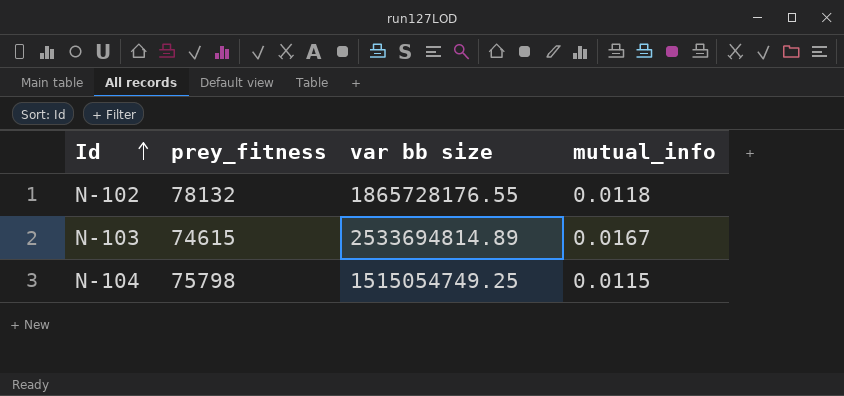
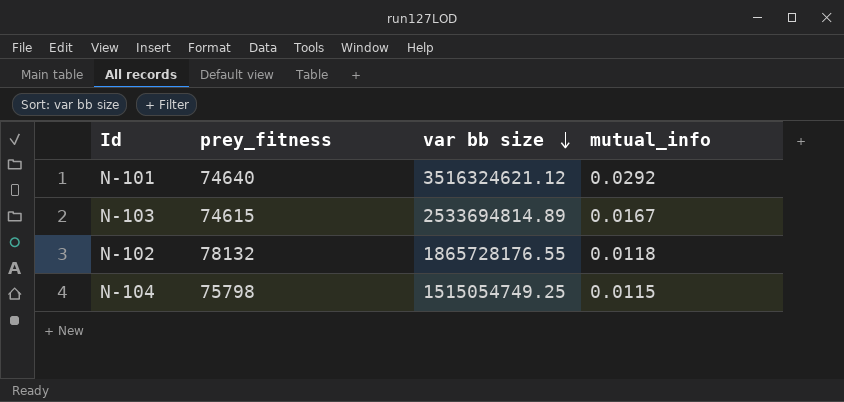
row order: Id ascending -> var bb size descending
row N-101: none -> 74640 | 3516324621.12 | 0.0292

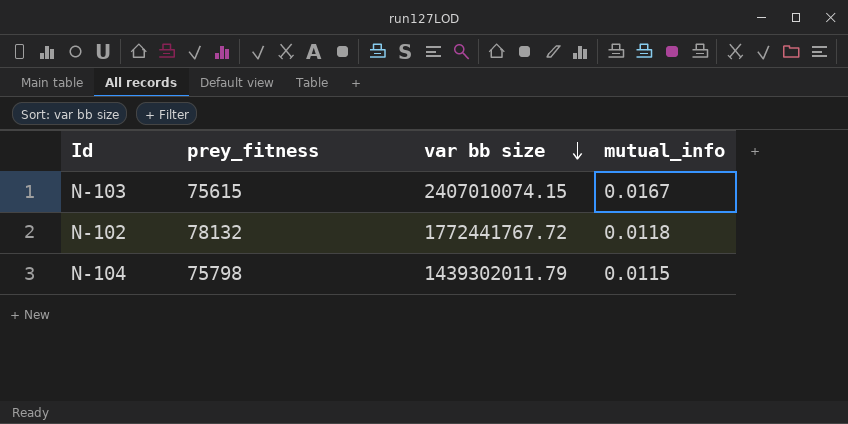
row N-101: 74640 | 3516324621.12 | 0.0292 -> none
N-103 | prey_fitness: 74615 -> 75615
N-103 | var bb size: 2533694814.89 -> 2407010074.15
N-102 | var bb size: 1865728176.55 -> 1772441767.72
N-104 | var bb size: 1515054749.25 -> 1439302011.79

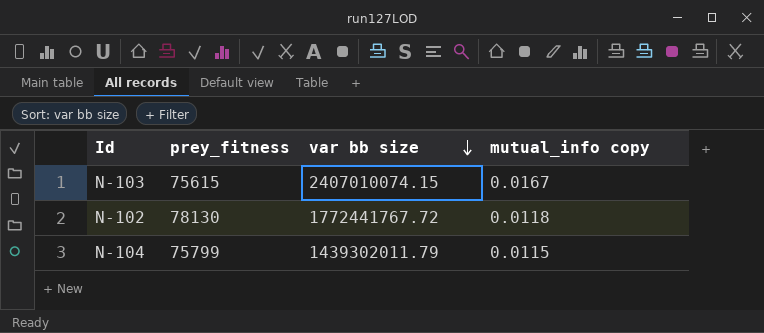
column name: mutual_info -> mutual_info copy
N-102 | prey_fitness: 78132 -> 78130
N-104 | prey_fitness: 75798 -> 75799

